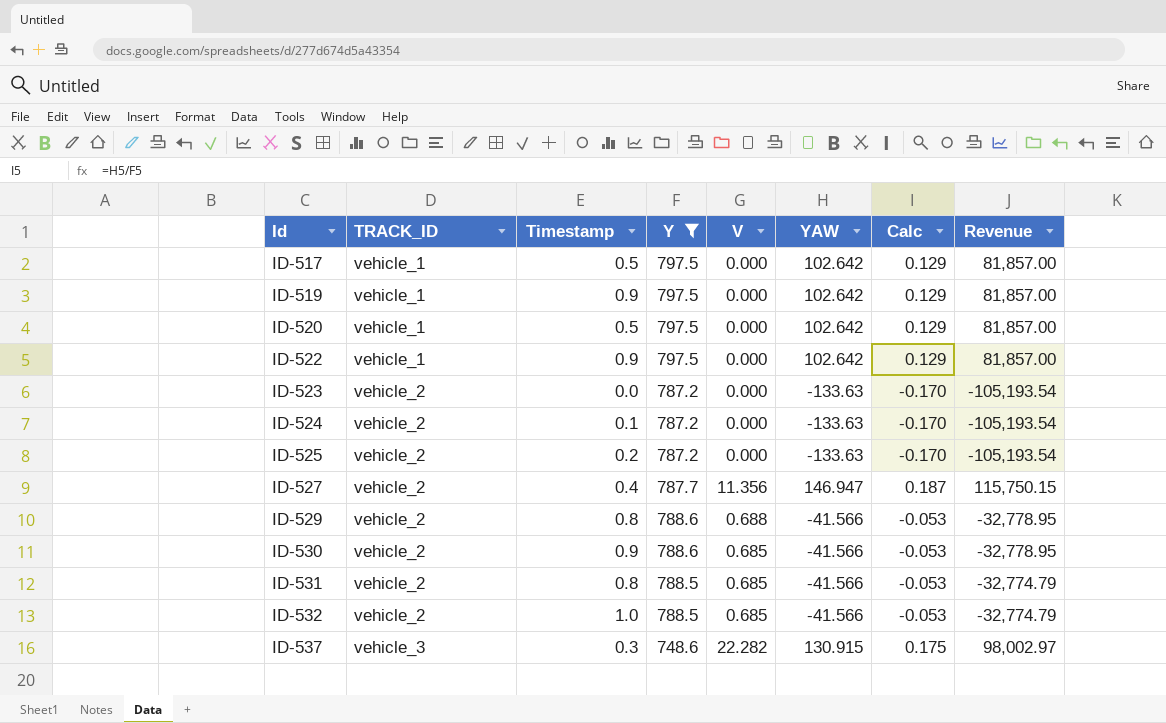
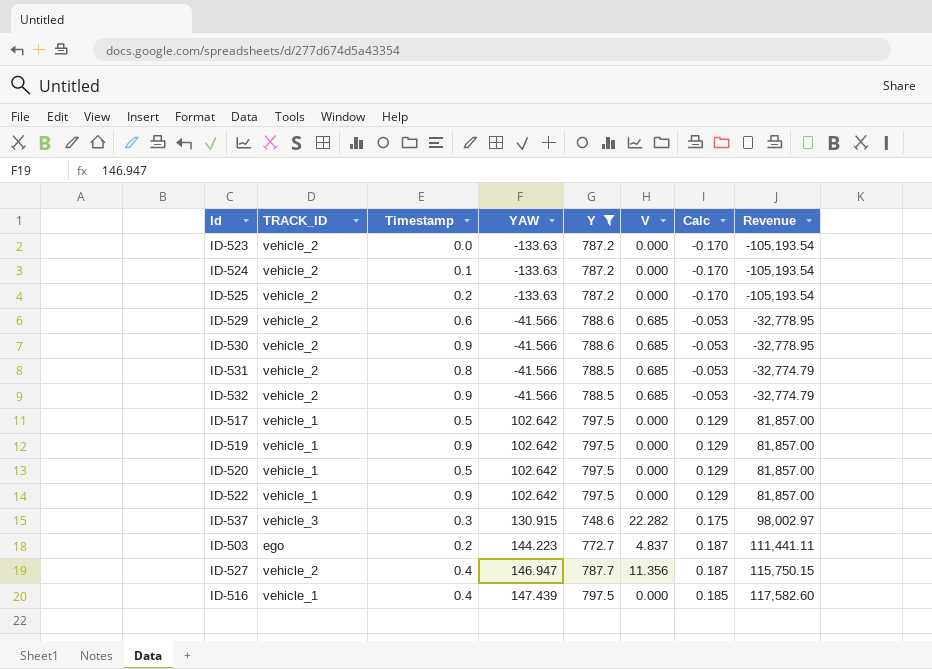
row order: Id ascending -> YAW ascending
column YAW | position: 6 -> 4
ID-529 | Timestamp: 0.8 -> 0.6
ID-529 | V: 0.688 -> 0.685
ID-532 | Timestamp: 1.0 -> 0.9
row ID-503: none -> ego | 0.2 | 144.223 | 772.7 | 4.837 | 0.187 | 111,441.11
row ID-516: none -> vehicle_1 | 0.4 | 147.439 | 797.5 | 0.000 | 0.185 | 117,582.60

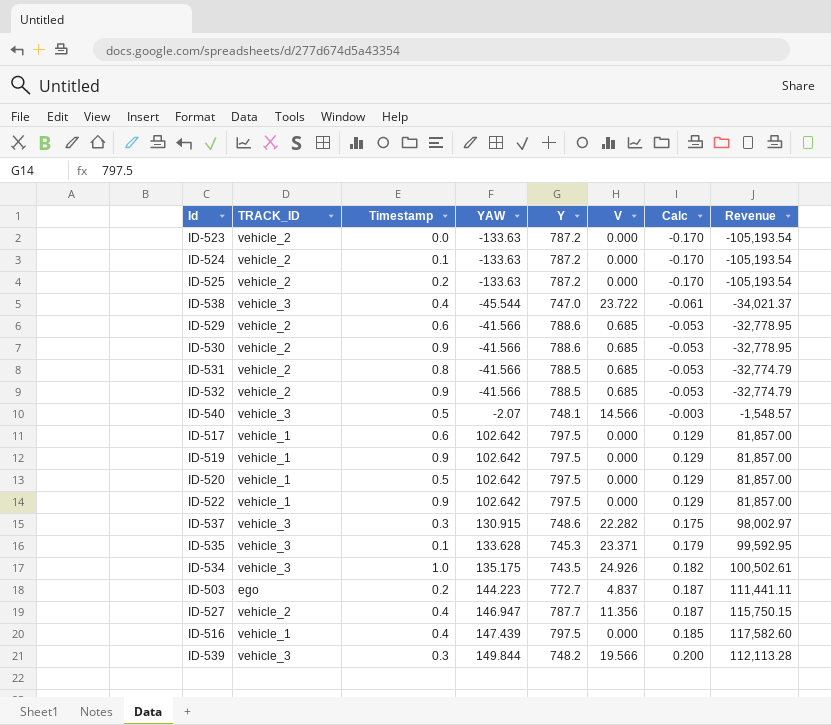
filter: Y >= 748.6 -> none
ID-517 | Timestamp: 0.5 -> 0.6

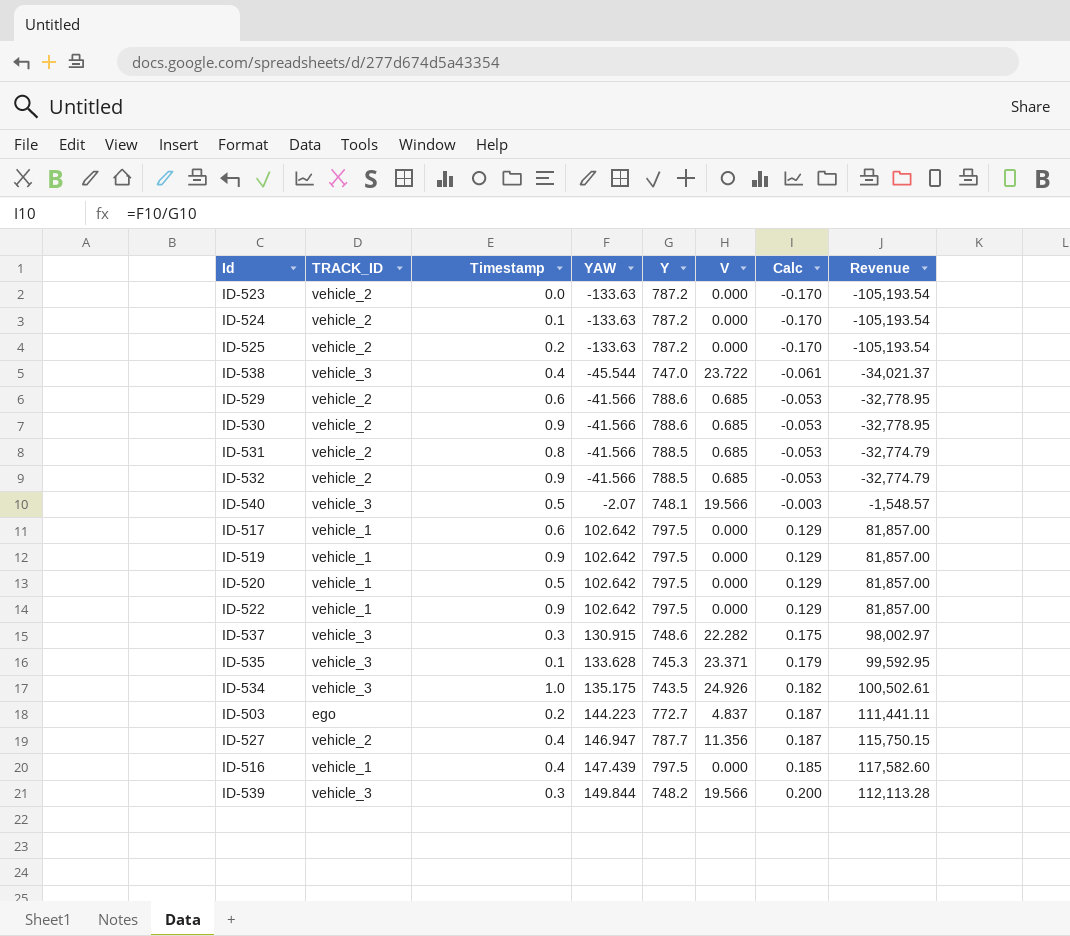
ID-540 | V: 14.566 -> 19.566

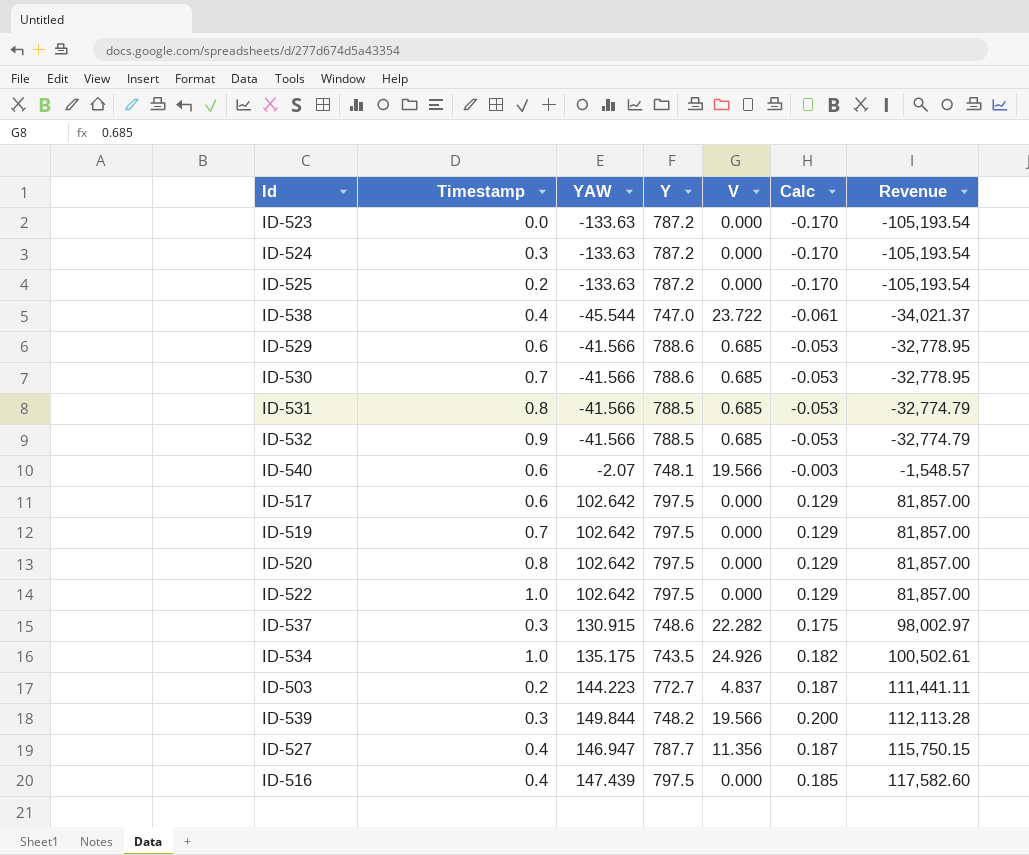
row order: YAW ascending -> Revenue ascending
column TRACK_ID | position: 2 -> none
row ID-535: vehicle_3 | 0.1 | 133.628 | 745.3 | 23.371 | 0.179 | 99,592.95 -> none
ID-524 | Timestamp: 0.1 -> 0.3
ID-530 | Timestamp: 0.9 -> 0.7
ID-540 | Timestamp: 0.5 -> 0.6
ID-519 | Timestamp: 0.9 -> 0.7
ID-520 | Timestamp: 0.5 -> 0.8
ID-522 | Timestamp: 0.9 -> 1.0

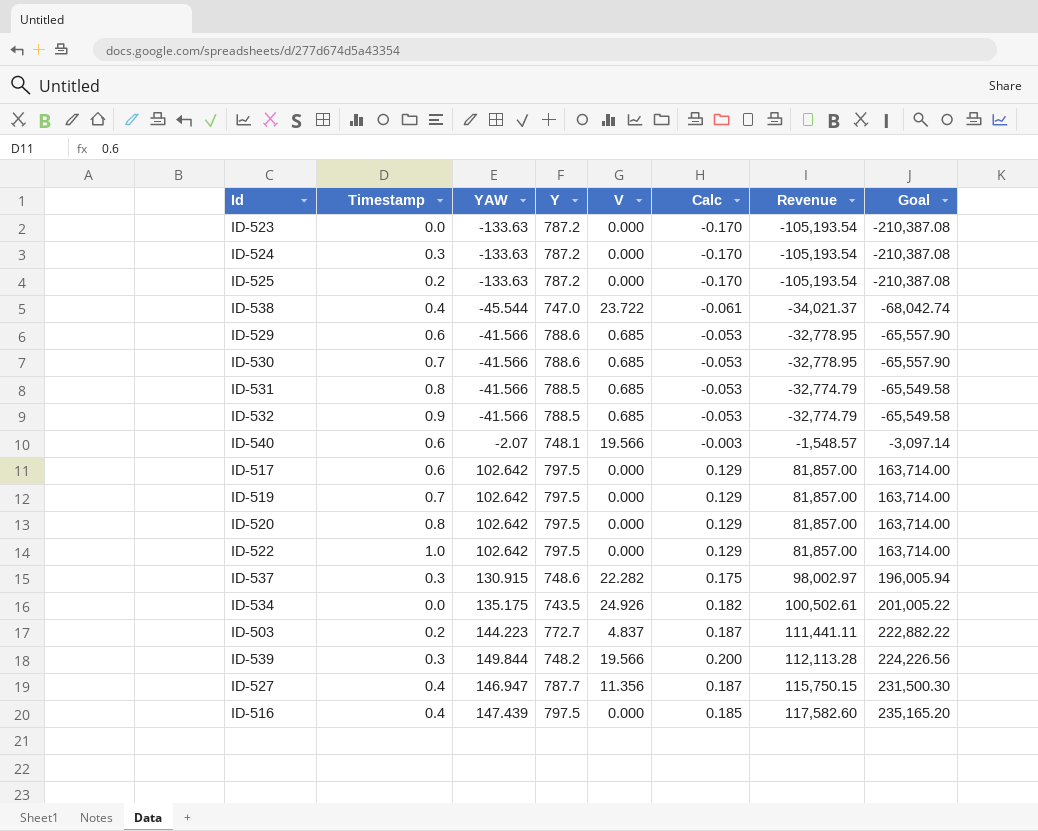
column Goal | formula: none -> [Revenue] * 2
ID-534 | Timestamp: 1.0 -> 0.0

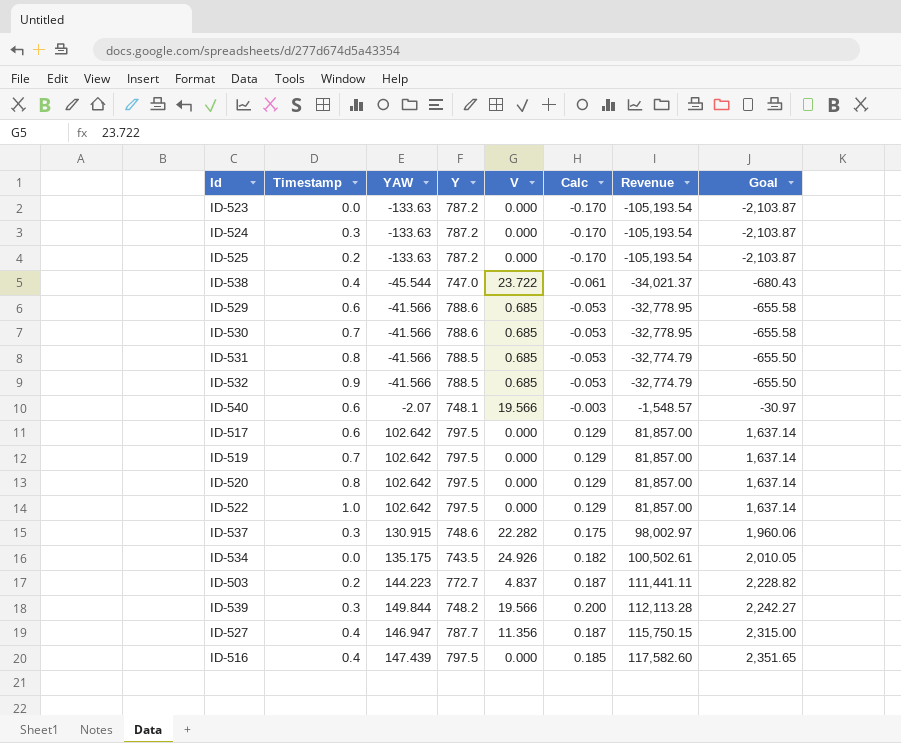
column Goal | formula: [Revenue] * 2 -> [Revenue] * 0.02

